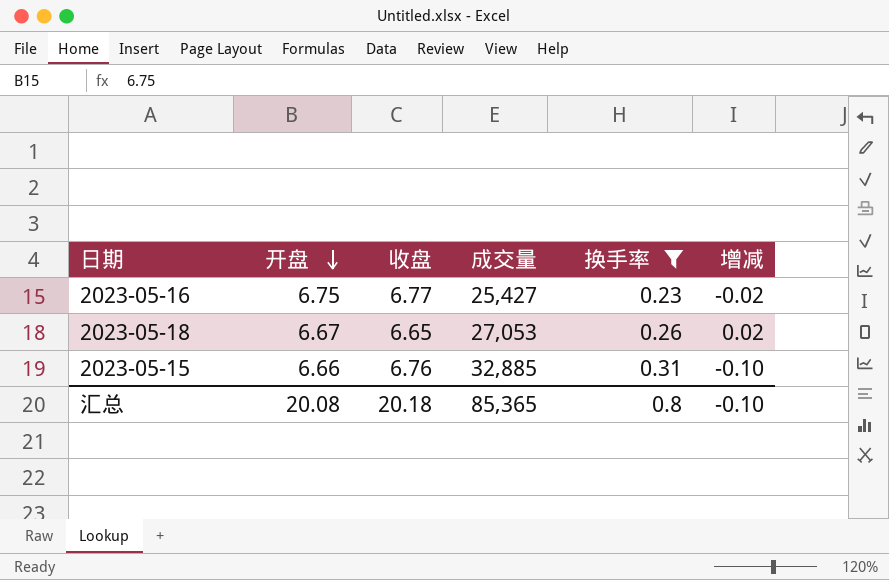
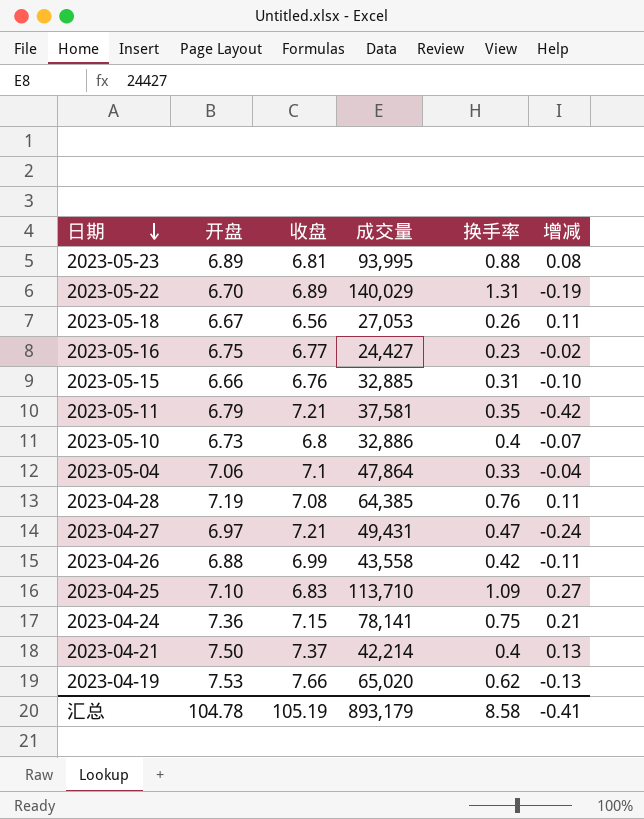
filter: 换手率 <= 0.31 -> none
row order: 开盘 descending -> 日期 descending
2023-05-18 | 收盘: 6.65 -> 6.56
2023-05-18 | 增减: 0.02 -> 0.11
2023-05-16 | 成交量: 25,427 -> 24,427
汇总 | 开盘: 20.08 -> 104.78
汇总 | 收盘: 20.18 -> 105.19
汇总 | 成交量: 85,365 -> 893,179
汇总 | 换手率: 0.8 -> 8.58
汇总 | 增减: -0.10 -> -0.41

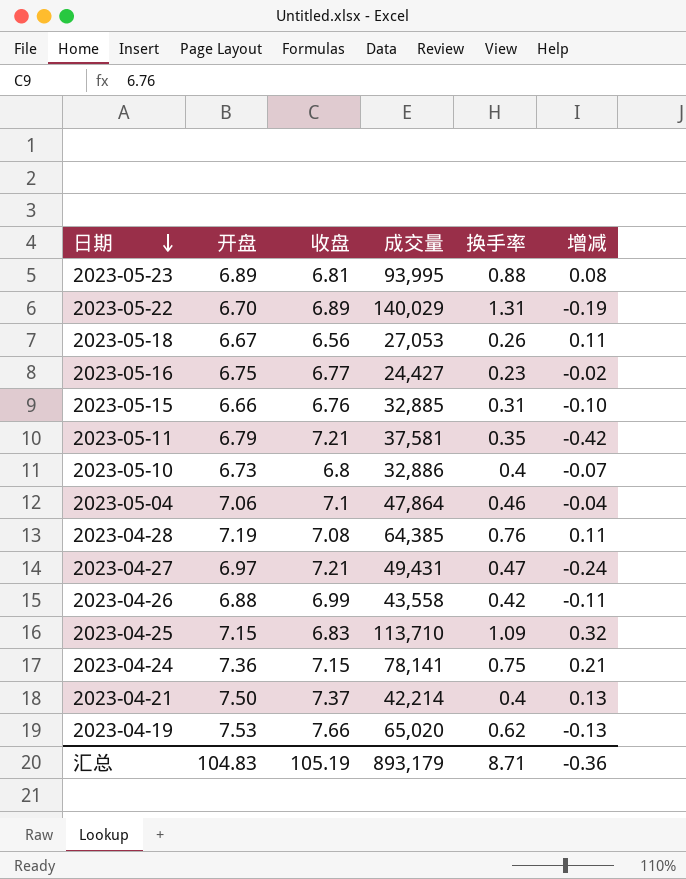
2023-05-04 | 换手率: 0.33 -> 0.46
2023-04-25 | 开盘: 7.10 -> 7.15
2023-04-25 | 增减: 0.27 -> 0.32
汇总 | 开盘: 104.78 -> 104.83
汇总 | 换手率: 8.58 -> 8.71
汇总 | 增减: -0.41 -> -0.36

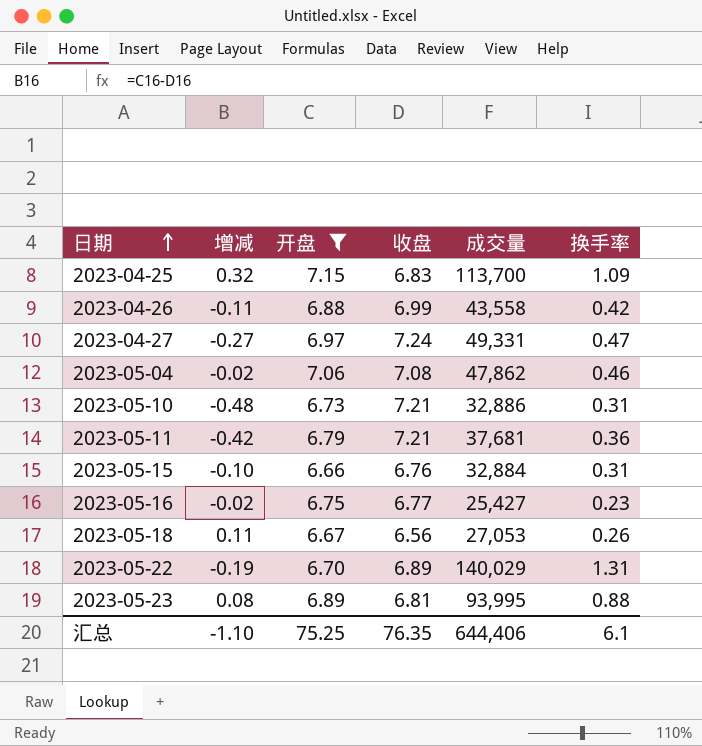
filter: none -> 开盘 <= 7.15
row order: 日期 descending -> 日期 ascending
column 增减 | position: 6 -> 2
2023-04-25 | 成交量: 113,710 -> 113,700
2023-04-27 | 增减: -0.24 -> -0.27
2023-04-27 | 收盘: 7.21 -> 7.24
2023-04-27 | 成交量: 49,431 -> 49,331
2023-05-04 | 增减: -0.04 -> -0.02
2023-05-04 | 收盘: 7.1 -> 7.08
2023-05-04 | 成交量: 47,864 -> 47,862
2023-05-10 | 增减: -0.07 -> -0.48
2023-05-10 | 收盘: 6.8 -> 7.21
2023-05-10 | 换手率: 0.4 -> 0.31
2023-05-11 | 成交量: 37,581 -> 37,681
2023-05-11 | 换手率: 0.35 -> 0.36
2023-05-15 | 成交量: 32,885 -> 32,884
2023-05-16 | 成交量: 24,427 -> 25,427
汇总 | 增减: -0.36 -> -1.10
汇总 | 开盘: 104.83 -> 75.25
汇总 | 收盘: 105.19 -> 76.35
汇总 | 成交量: 893,179 -> 644,406
汇总 | 换手率: 8.71 -> 6.1

